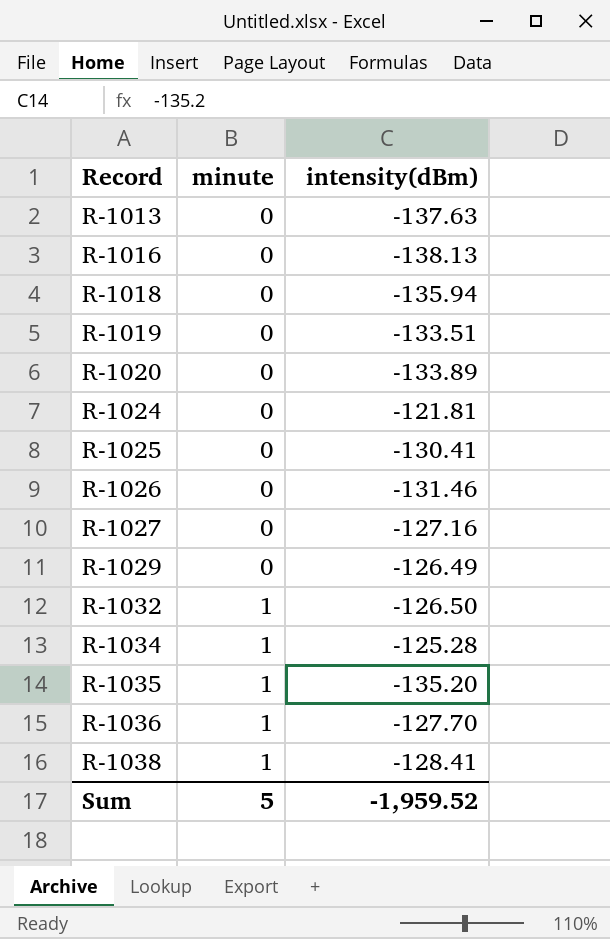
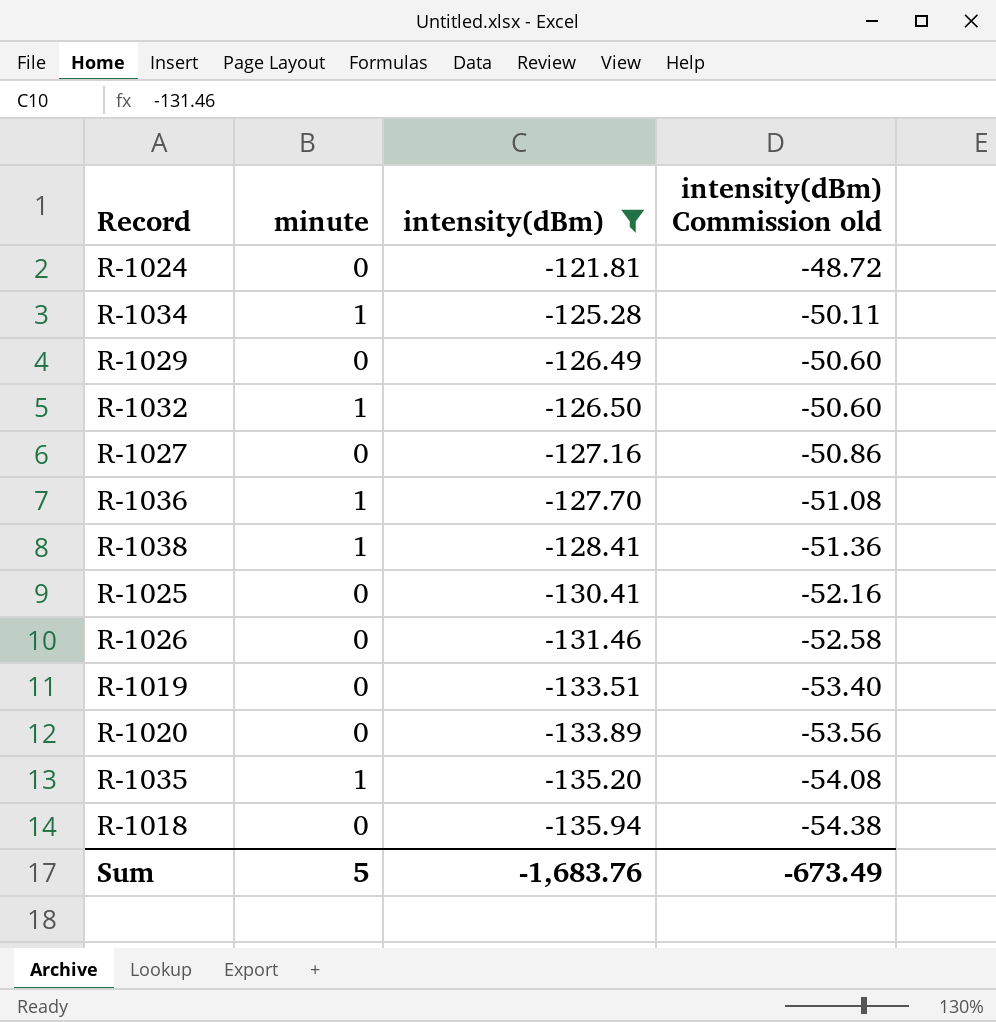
filter: none -> intensity(dBm) >= -135.94
row order: Record ascending -> intensity(dBm) descending
column intensity(dBm) Commission old | formula: none -> [intensity(dBm)] * 0.4
Sum | intensity(dBm): -1,959.52 -> -1,683.76

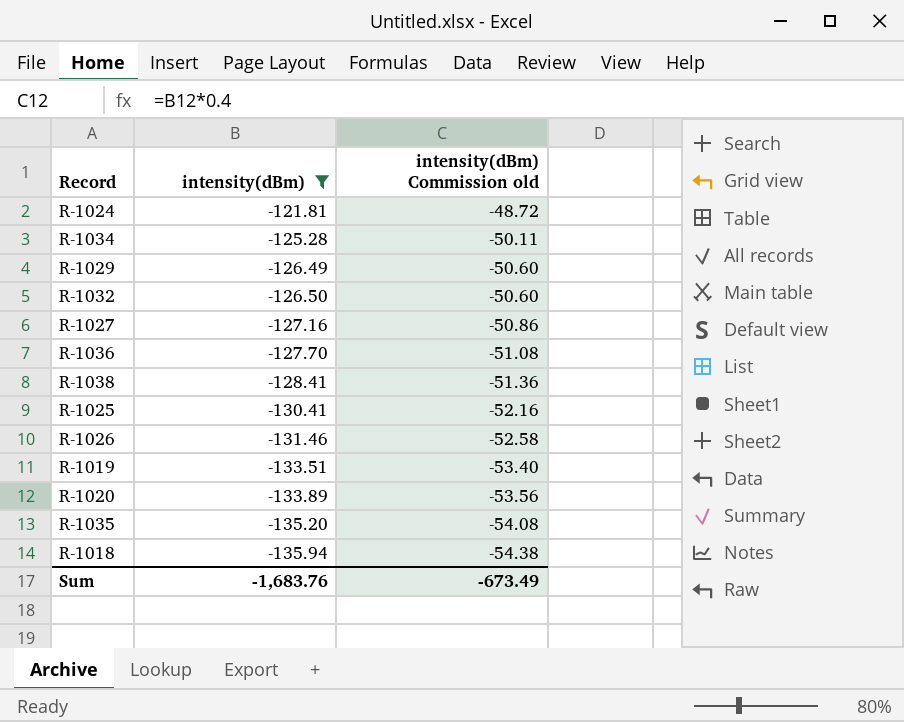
column minute | position: 2 -> none

